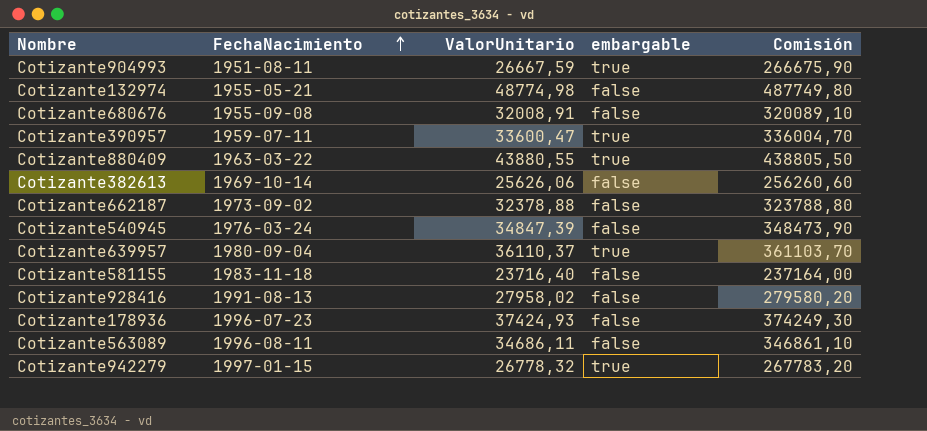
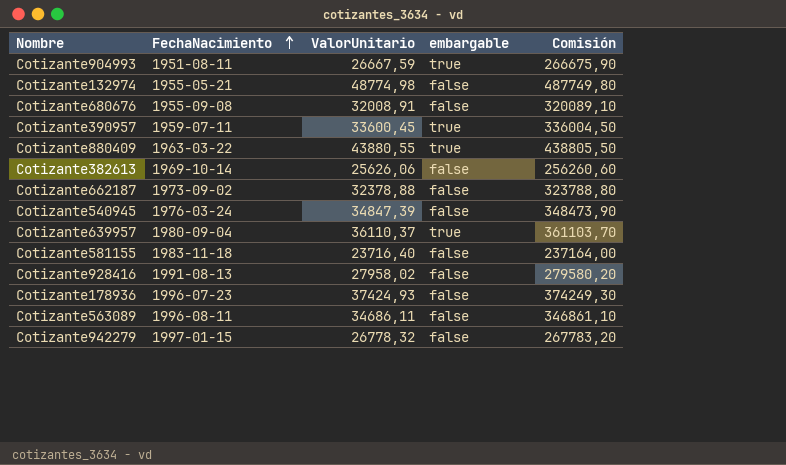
Cotizante390957 | ValorUnitario: 33600,47 -> 33600,45
Cotizante390957 | Comisión: 336004,70 -> 336004,50
Cotizante942279 | embargable: true -> false

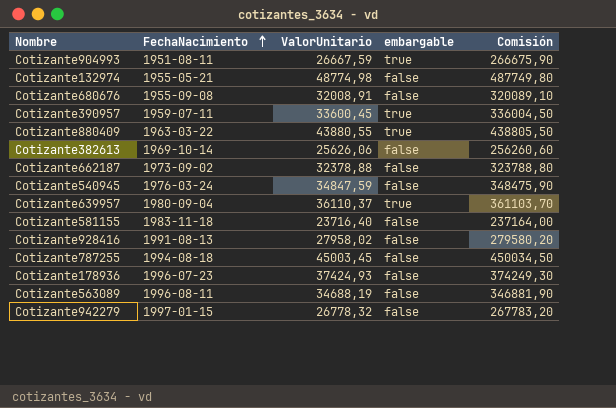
Cotizante540945 | ValorUnitario: 34847,39 -> 34847,59
Cotizante540945 | Comisión: 348473,90 -> 348475,90
row Cotizante787255: none -> 1994-08-18 | 45003,45 | false | 450034,50
Cotizante563089 | ValorUnitario: 34686,11 -> 34688,19
Cotizante563089 | Comisión: 346861,10 -> 346881,90

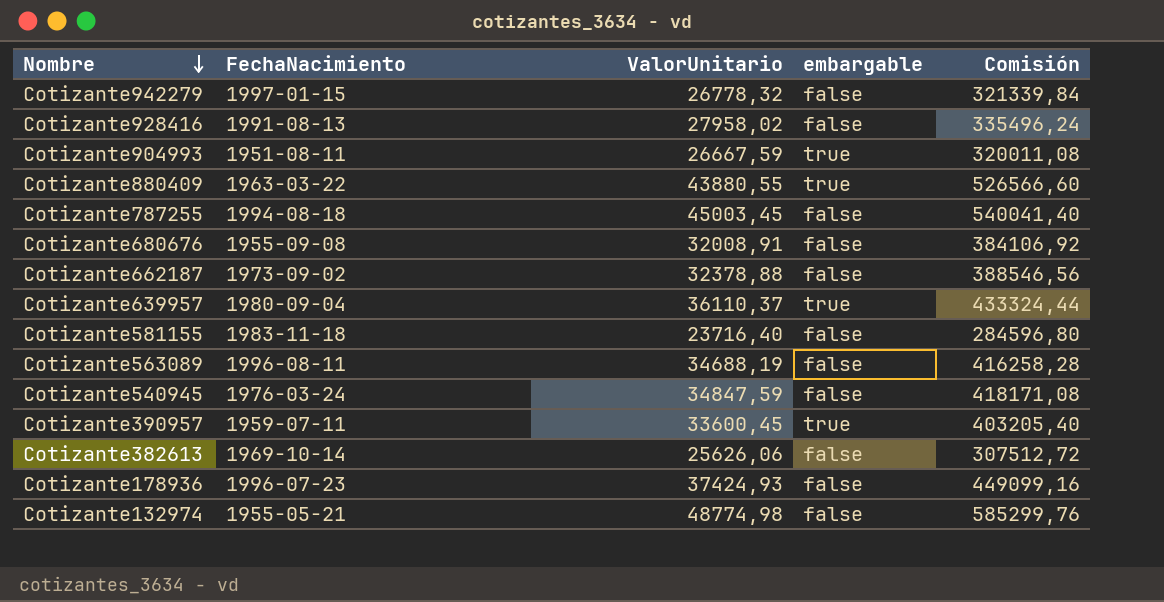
row order: FechaNacimiento ascending -> Nombre descending
column Comisión | formula: [ValorUnitario] * 10 -> [ValorUnitario] * 12

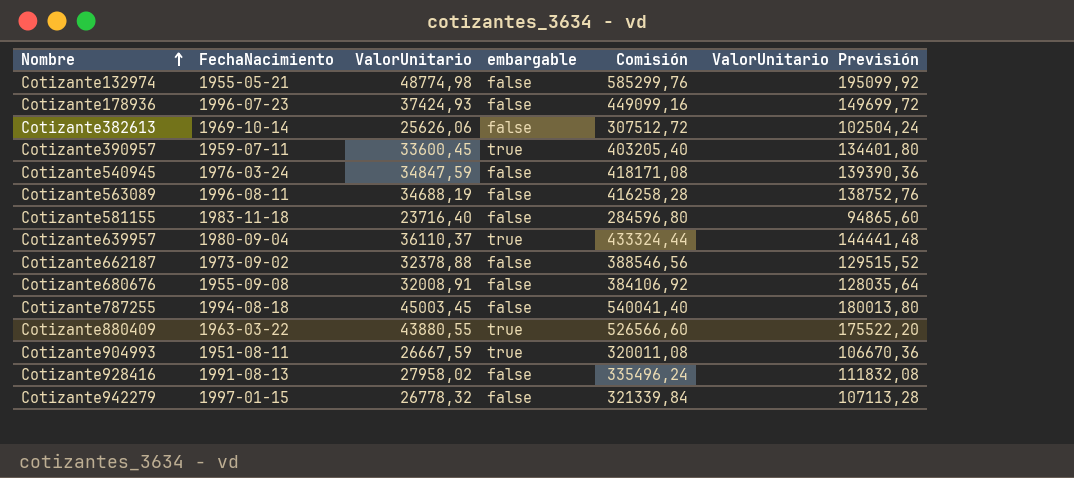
row order: Nombre descending -> Nombre ascending
column ValorUnitario Previsión | formula: none -> [ValorUnitario] * 4

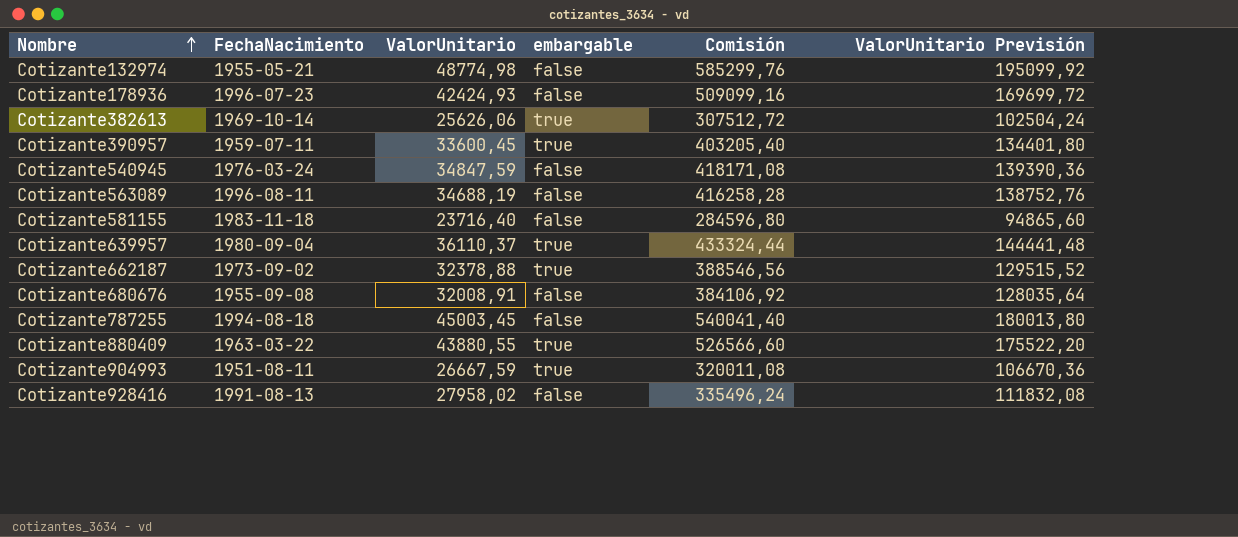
row Cotizante942279: 1997-01-15 | 26778,32 | false | 321339,84 | 107113,28 -> none
Cotizante178936 | ValorUnitario: 37424,93 -> 42424,93
Cotizante178936 | Comisión: 449099,16 -> 509099,16
Cotizante178936 | ValorUnitario Previsión: 149699,72 -> 169699,72
Cotizante382613 | embargable: false -> true
Cotizante662187 | embargable: false -> true

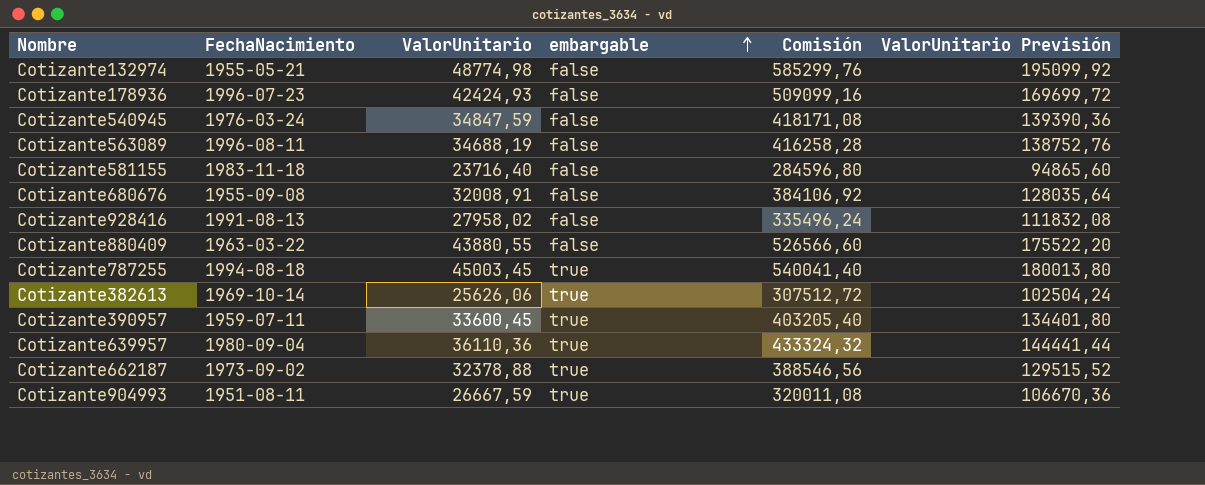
row order: Nombre ascending -> embargable ascending
Cotizante880409 | embargable: true -> false
Cotizante787255 | embargable: false -> true
Cotizante639957 | ValorUnitario: 36110,37 -> 36110,36
Cotizante639957 | Comisión: 433324,44 -> 433324,32
Cotizante639957 | ValorUnitario Previsión: 144441,48 -> 144441,44

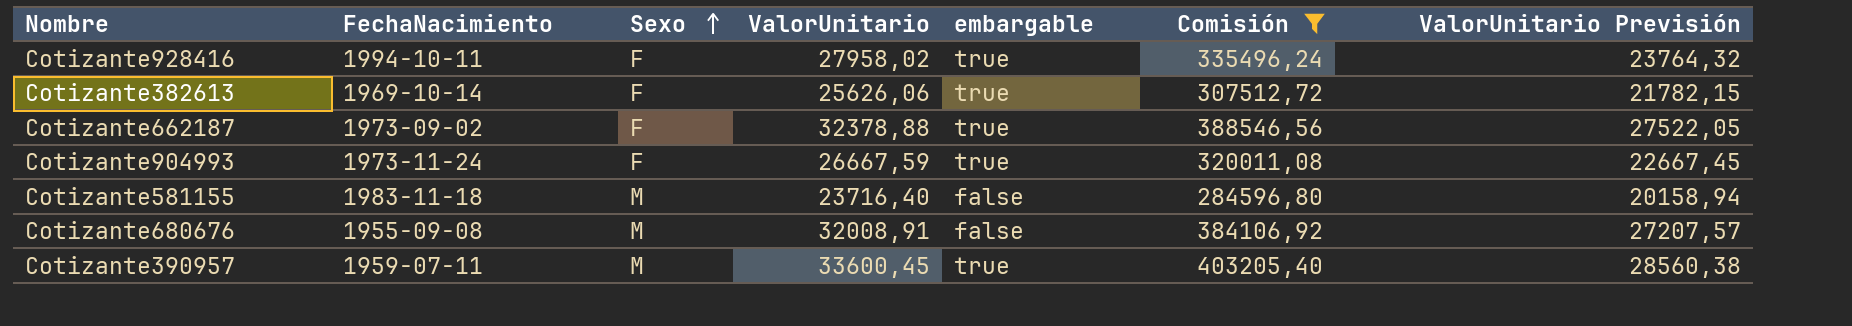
filter: none -> Comisión <= 403205,40
row order: embargable ascending -> Sexo ascending
column Sexo | position: none -> 3
column ValorUnitario Previsión | formula: [ValorUnitario] * 4 -> [ValorUnitario] * 0,85
Cotizante928416 | FechaNacimiento: 1991-08-13 -> 1994-10-11
Cotizante928416 | embargable: false -> true
Cotizante904993 | FechaNacimiento: 1951-08-11 -> 1973-11-24

